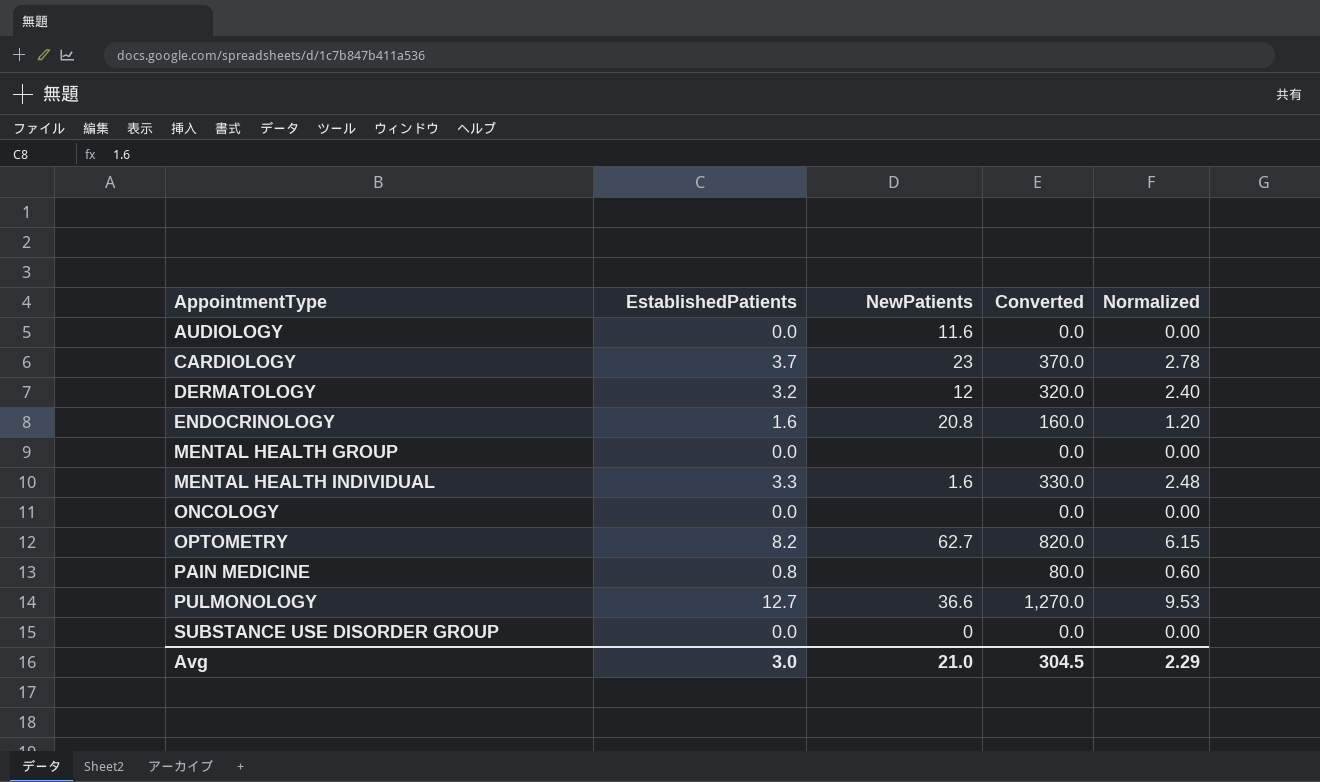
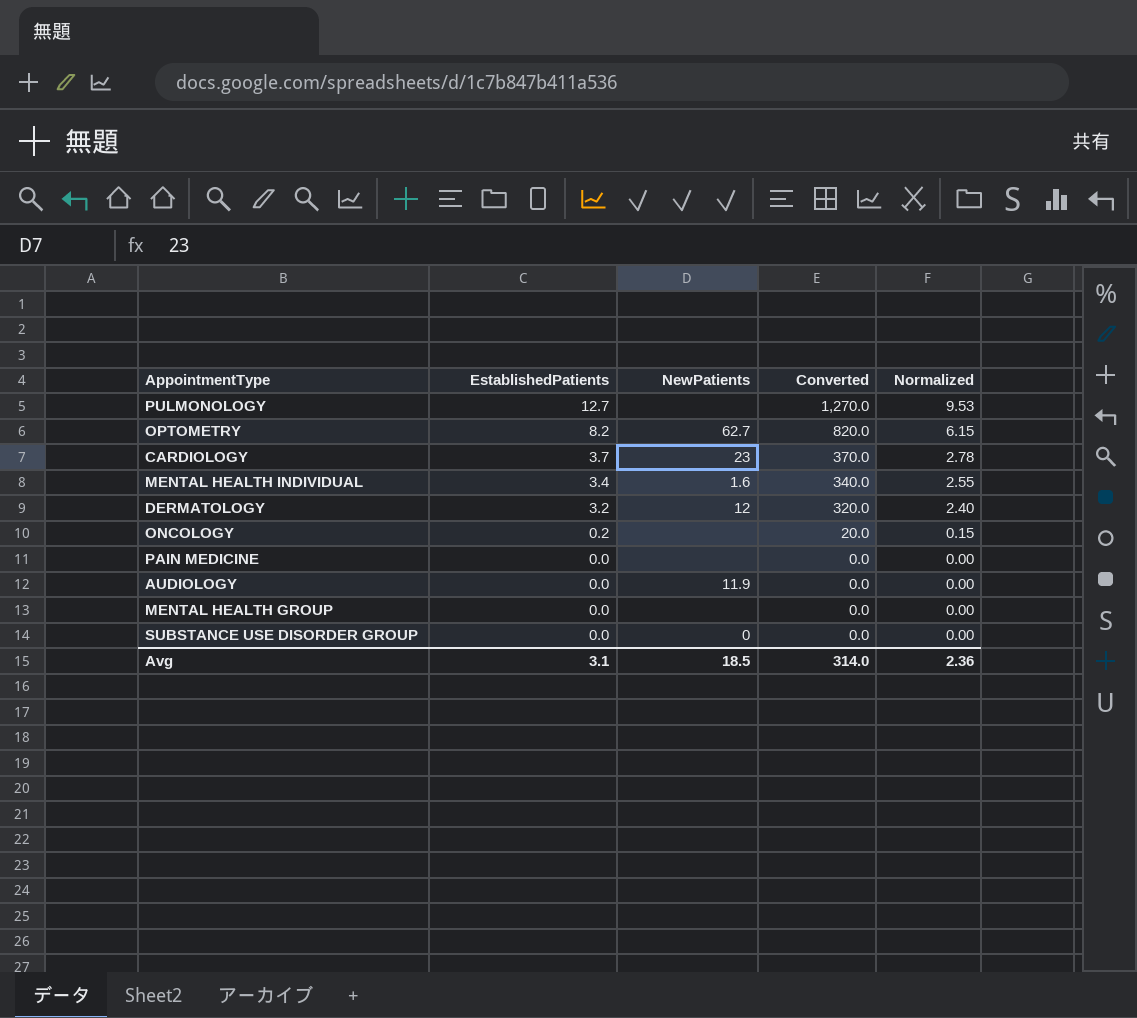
row order: AppointmentType ascending -> EstablishedPatients descending
row ENDOCRINOLOGY: 1.6 | 20.8 | 160.0 | 1.20 -> none
PULMONOLOGY | NewPatients: 36.6 -> none
MENTAL HEALTH INDIVIDUAL | EstablishedPatients: 3.3 -> 3.4
MENTAL HEALTH INDIVIDUAL | Converted: 330.0 -> 340.0
MENTAL HEALTH INDIVIDUAL | Normalized: 2.48 -> 2.55
ONCOLOGY | EstablishedPatients: 0.0 -> 0.2
ONCOLOGY | Converted: 0.0 -> 20.0
ONCOLOGY | Normalized: 0.00 -> 0.15
PAIN MEDICINE | EstablishedPatients: 0.8 -> 0.0
PAIN MEDICINE | Converted: 80.0 -> 0.0
PAIN MEDICINE | Normalized: 0.60 -> 0.00
AUDIOLOGY | NewPatients: 11.6 -> 11.9
Avg | EstablishedPatients: 3.0 -> 3.1
Avg | NewPatients: 21.0 -> 18.5
Avg | Converted: 304.5 -> 314.0
Avg | Normalized: 2.29 -> 2.36

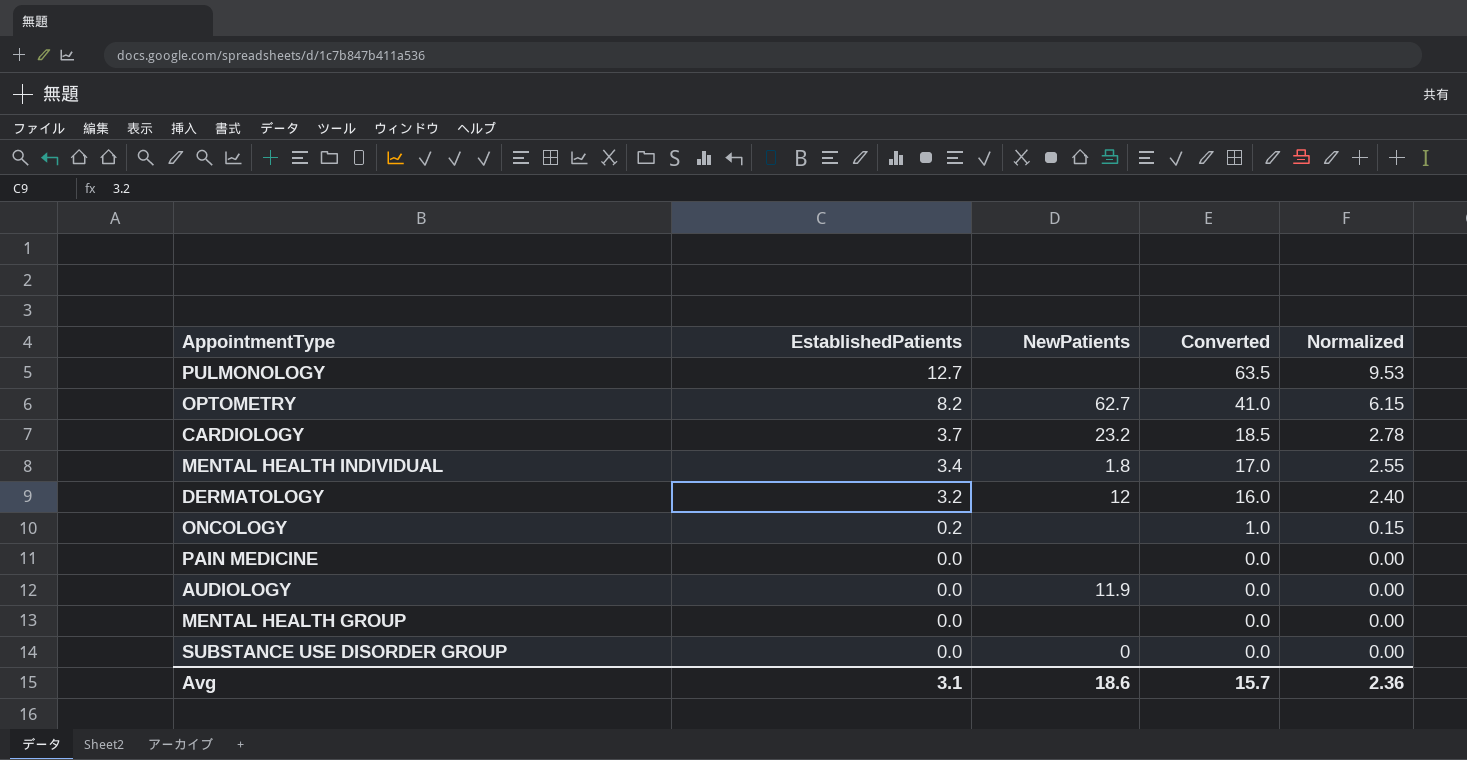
column Converted | formula: [EstablishedPatients] * 100 -> [EstablishedPatients] * 5
CARDIOLOGY | NewPatients: 23 -> 23.2
MENTAL HEALTH INDIVIDUAL | NewPatients: 1.6 -> 1.8
Avg | NewPatients: 18.5 -> 18.6
Avg | Converted: 314.0 -> 15.7

